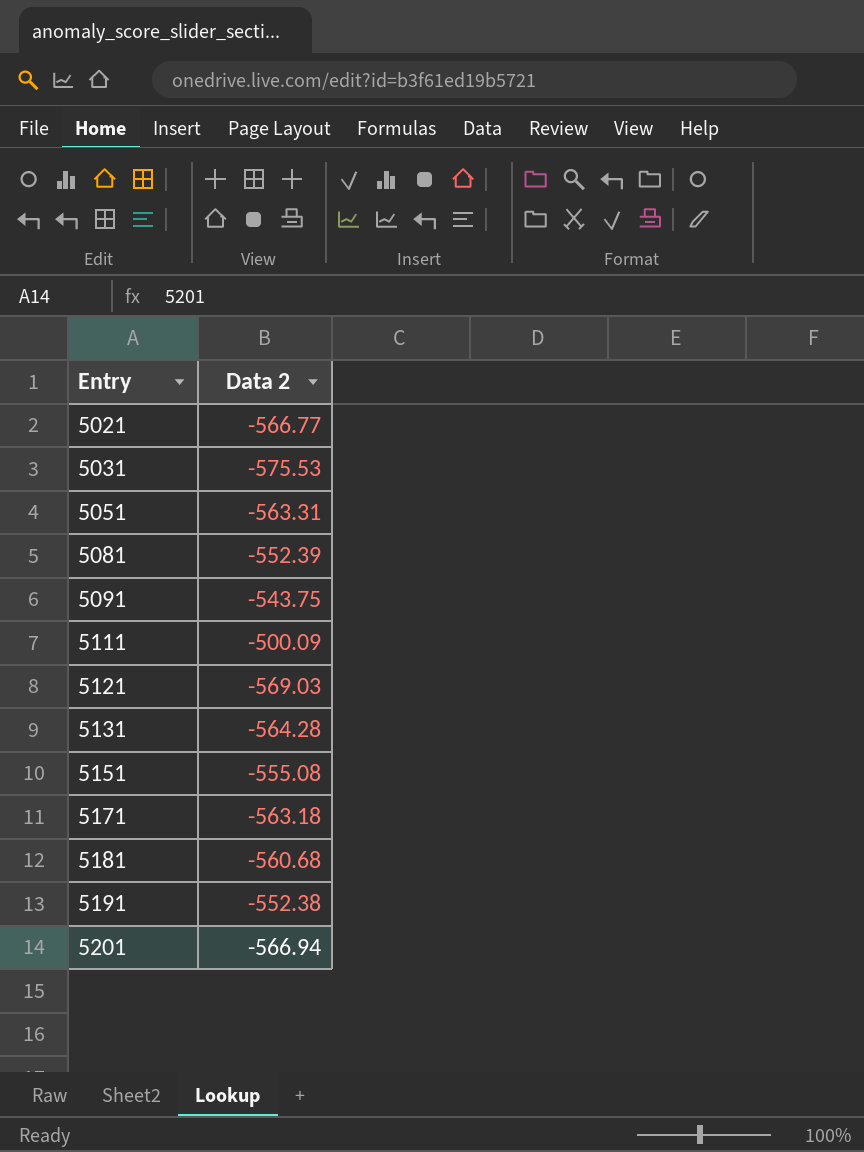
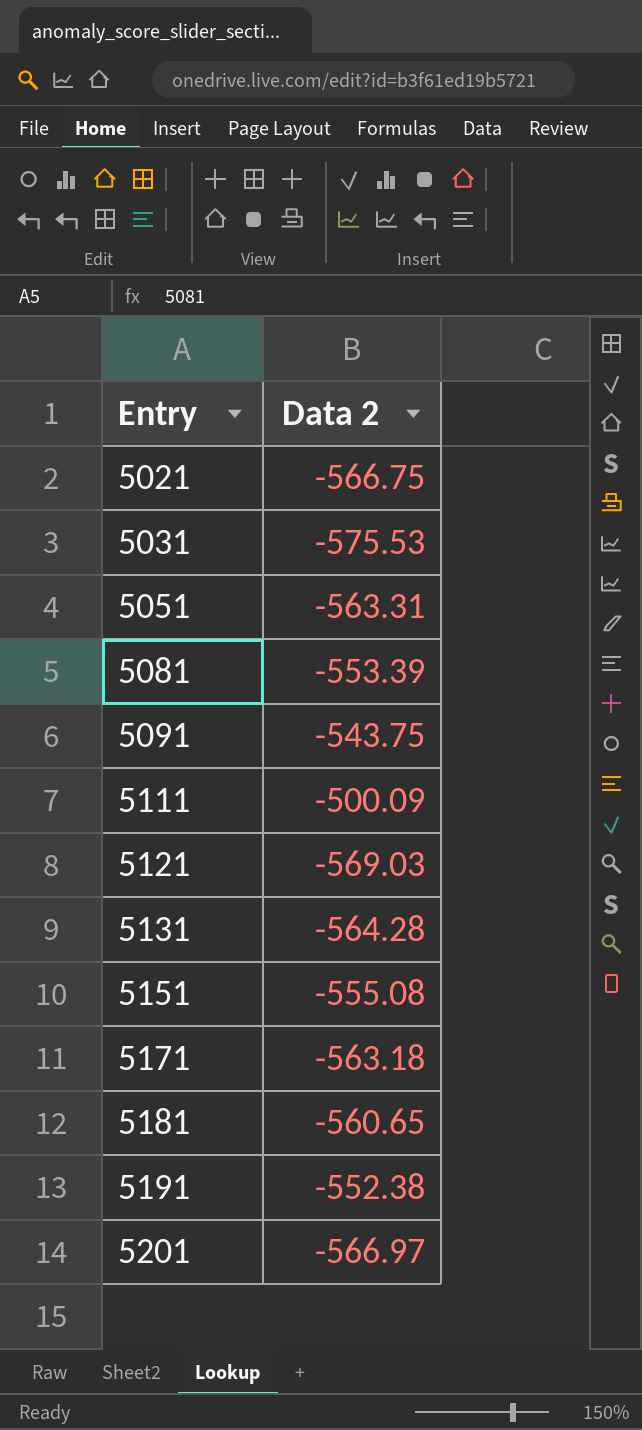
5021 | Data 2: -566.77 -> -566.75
5081 | Data 2: -552.39 -> -553.39
5181 | Data 2: -560.68 -> -560.65
5201 | Data 2: -566.94 -> -566.97

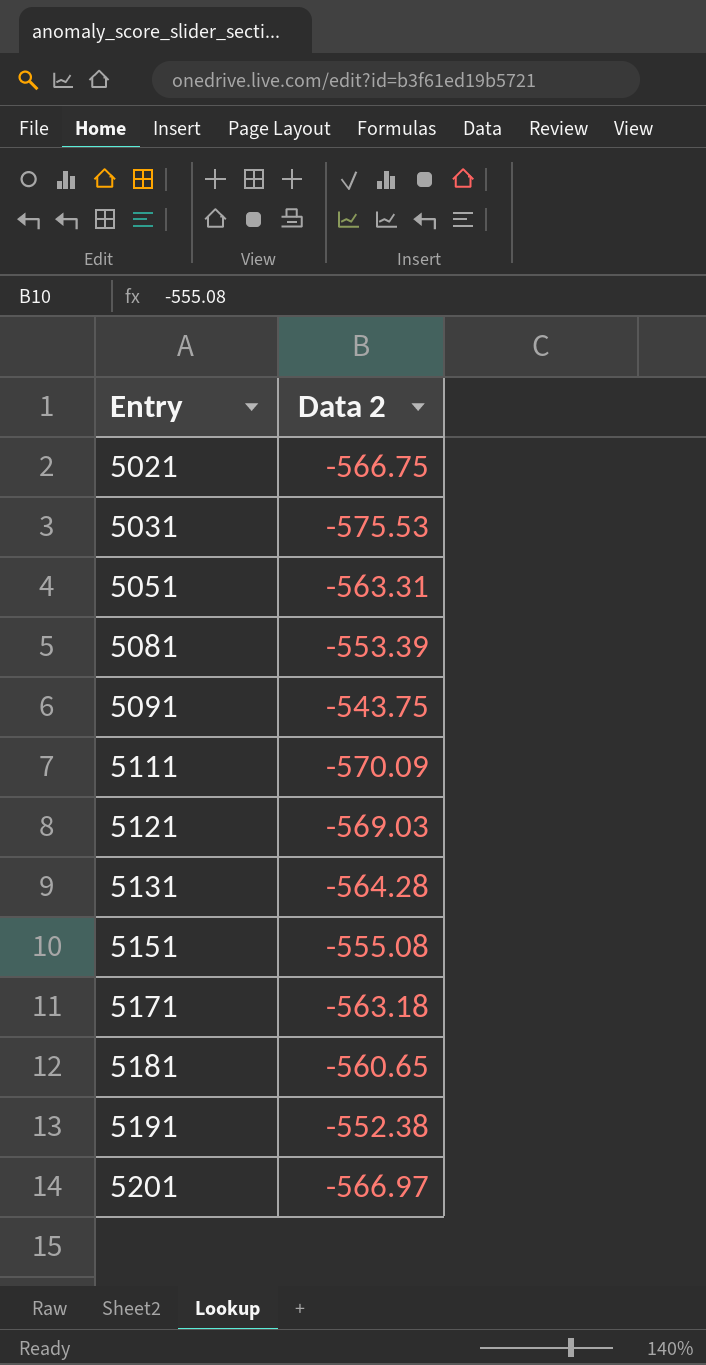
5111 | Data 2: -500.09 -> -570.09

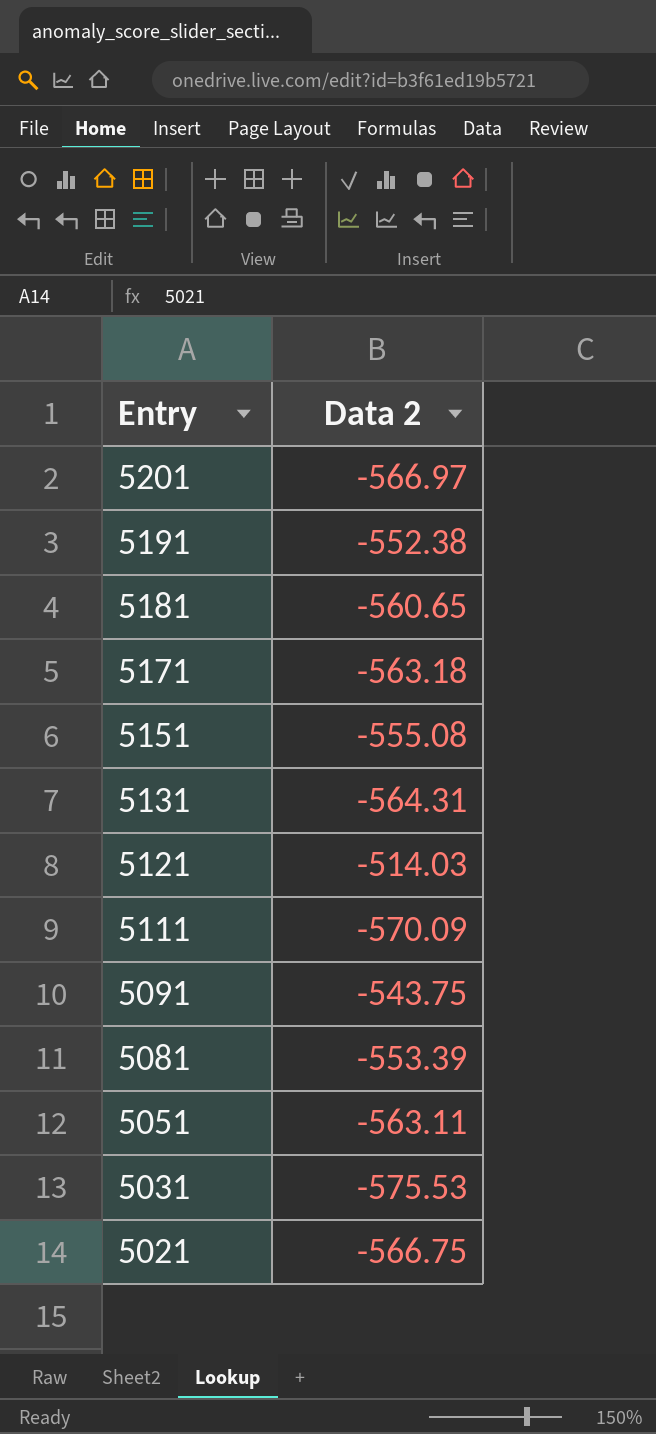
row order: Entry ascending -> Entry descending
5131 | Data 2: -564.28 -> -564.31
5121 | Data 2: -569.03 -> -514.03
5051 | Data 2: -563.31 -> -563.11

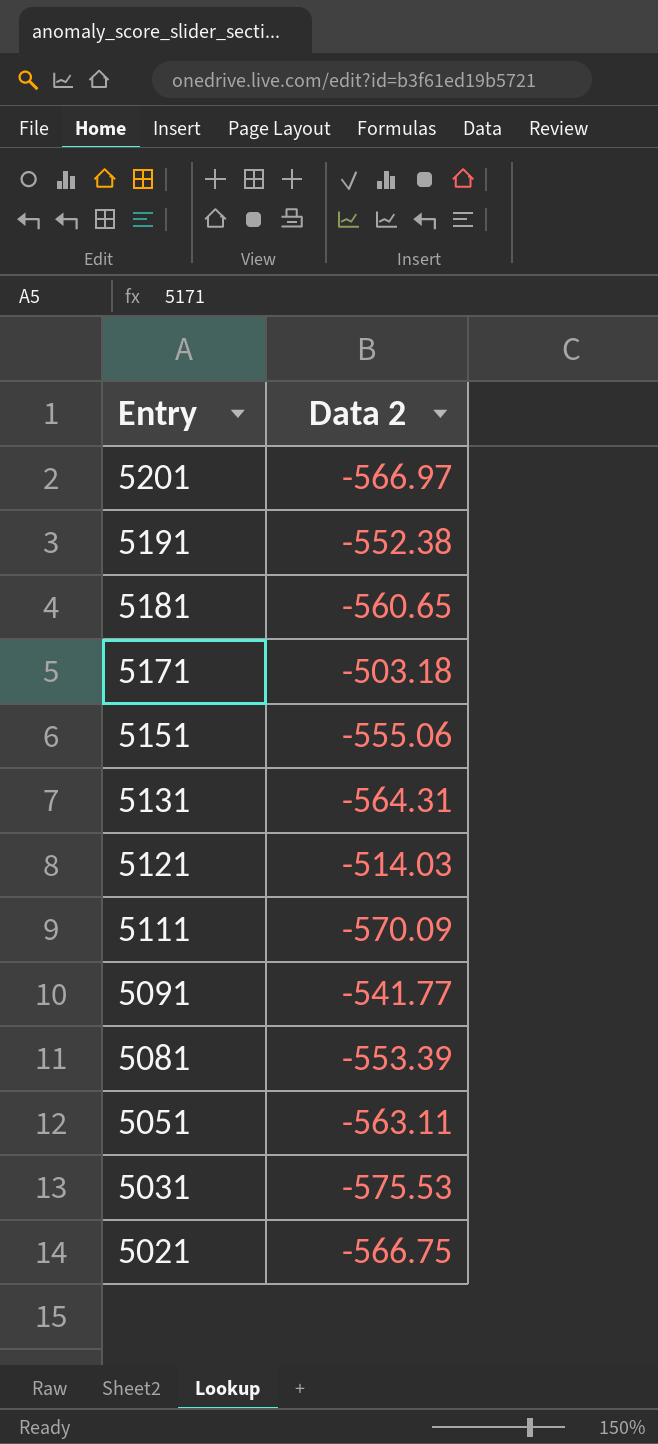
5171 | Data 2: -563.18 -> -503.18
5151 | Data 2: -555.08 -> -555.06
5091 | Data 2: -543.75 -> -541.77

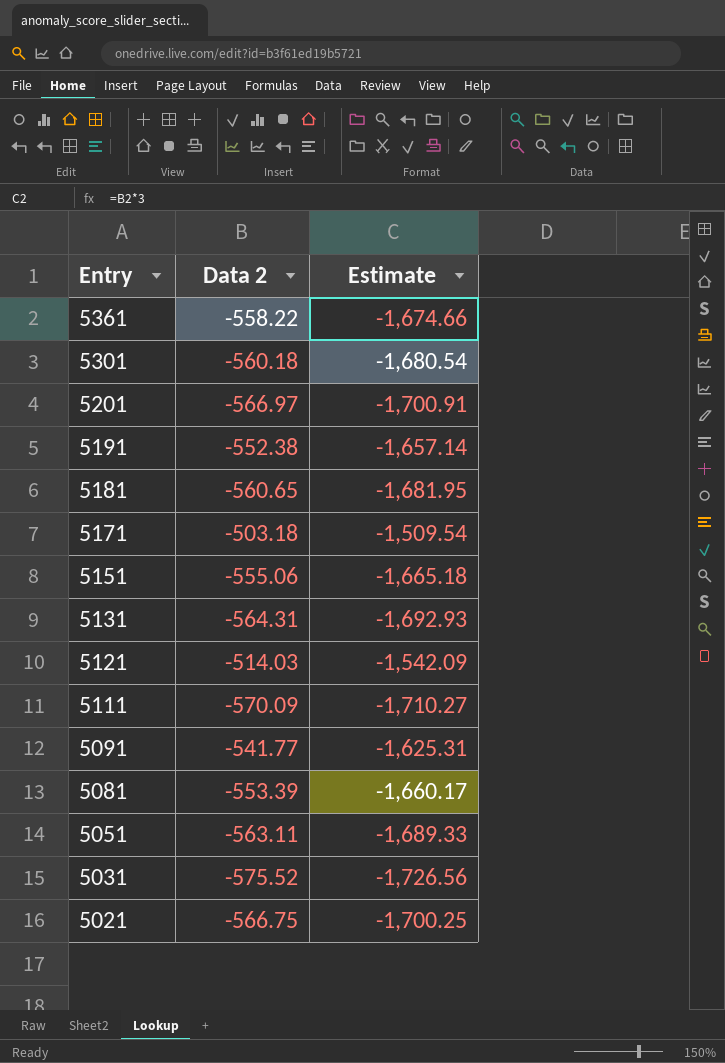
column Estimate | formula: none -> [Data 2] * 3
row 5361: none -> -558.22 | -1,674.66
row 5301: none -> -560.18 | -1,680.54
5031 | Data 2: -575.53 -> -575.52

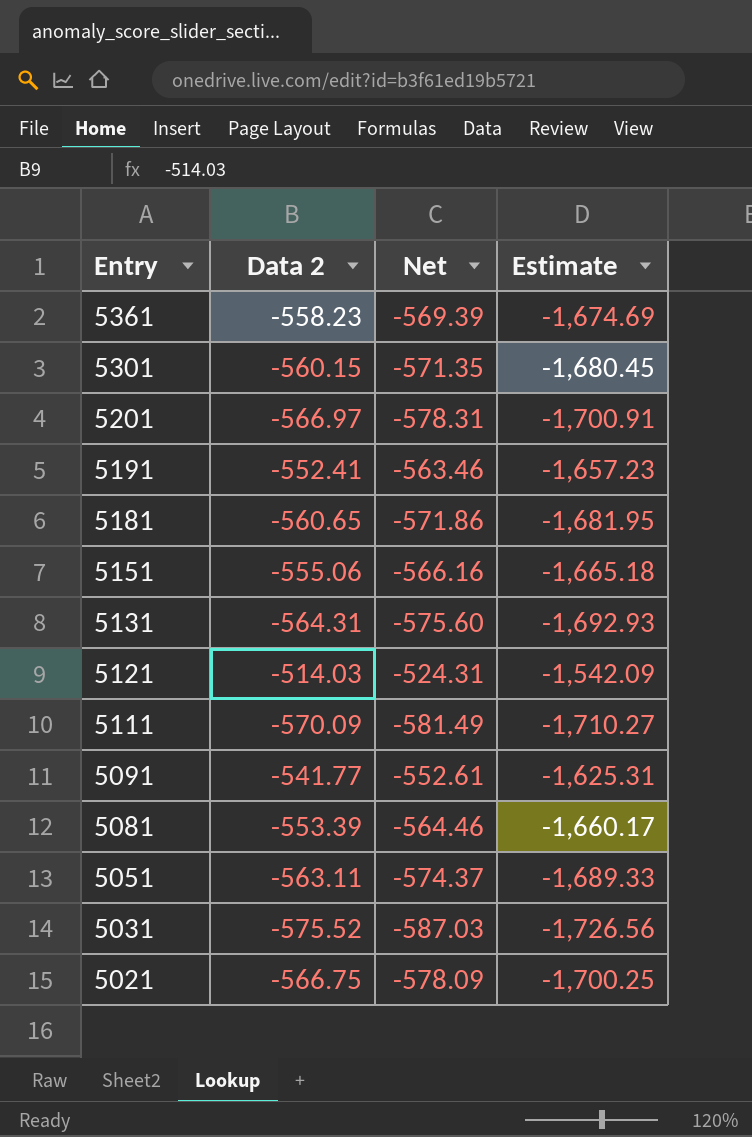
column Net | formula: none -> [Data 2] * 1.02
row 5171: -503.18 | -1,509.54 -> none
5361 | Data 2: -558.22 -> -558.23
5361 | Estimate: -1,674.66 -> -1,674.69
5301 | Data 2: -560.18 -> -560.15
5301 | Estimate: -1,680.54 -> -1,680.45
5191 | Data 2: -552.38 -> -552.41
5191 | Estimate: -1,657.14 -> -1,657.23

